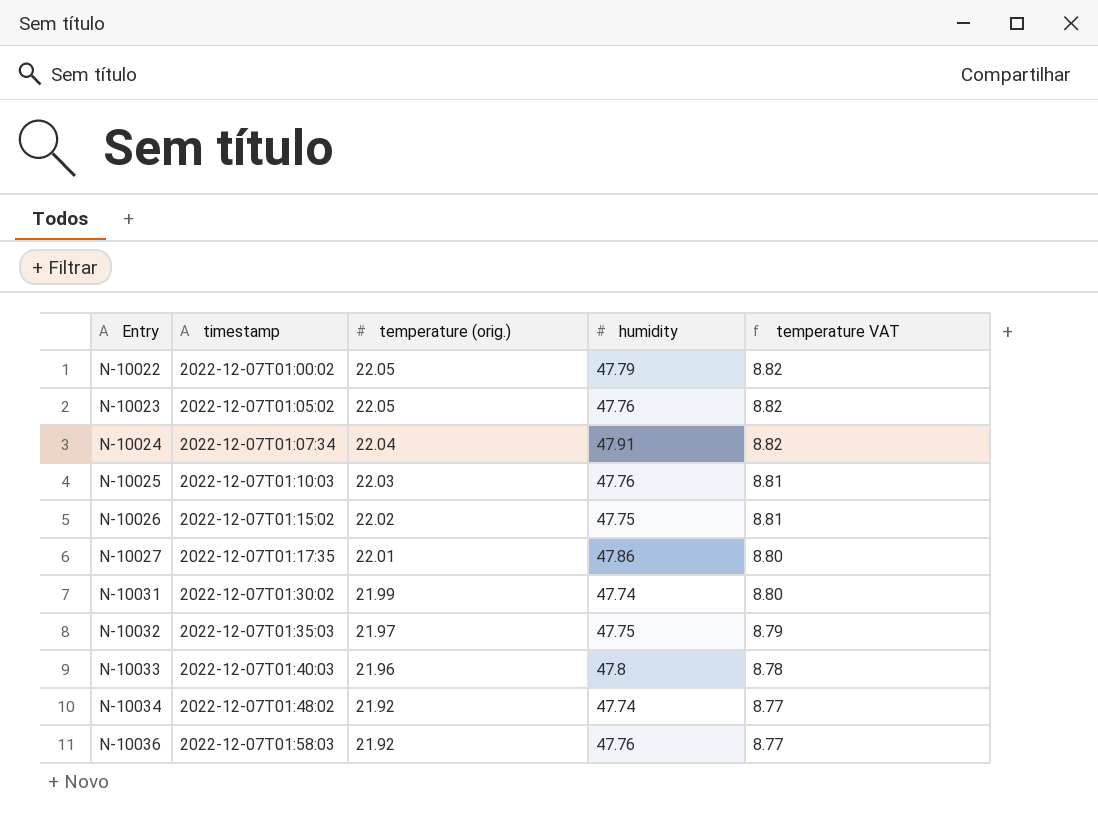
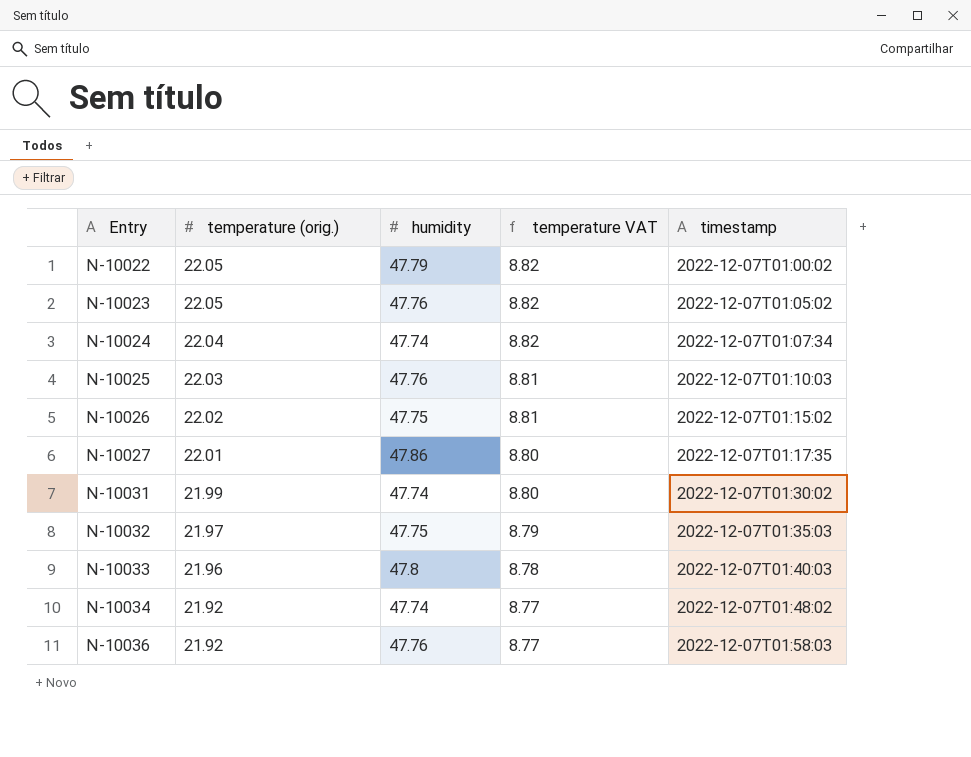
column timestamp | position: 2 -> 5
N-10024 | humidity: 47.91 -> 47.74

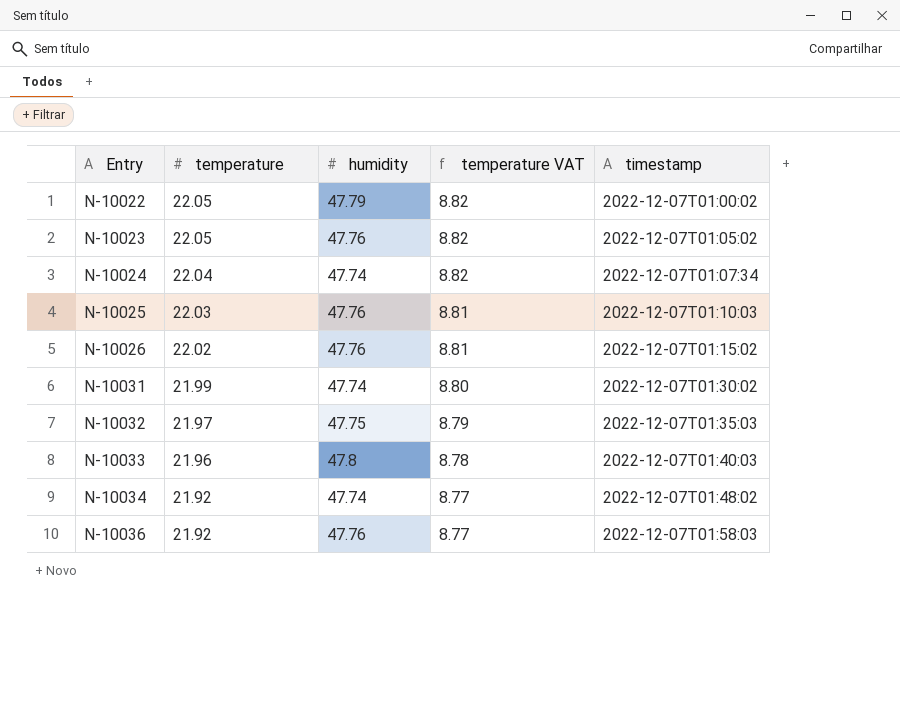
column name: temperature (orig.) -> temperature
row N-10027: 22.01 | 47.86 | 8.80 | 2022-12-07T01:17:35 -> none
N-10026 | humidity: 47.75 -> 47.76

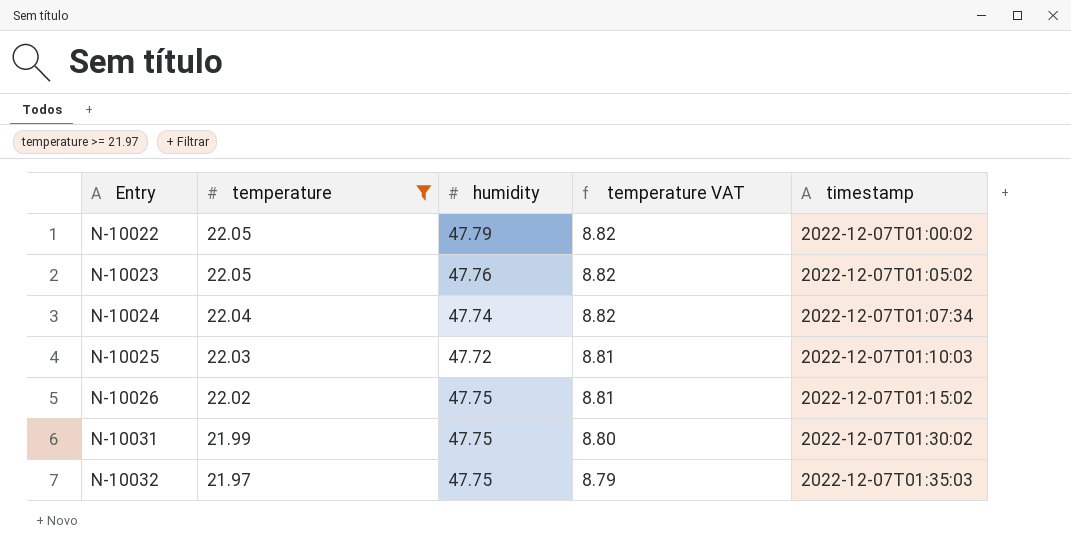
filter: none -> temperature >= 21.97
N-10025 | humidity: 47.76 -> 47.72
N-10026 | humidity: 47.76 -> 47.75
N-10031 | humidity: 47.74 -> 47.75

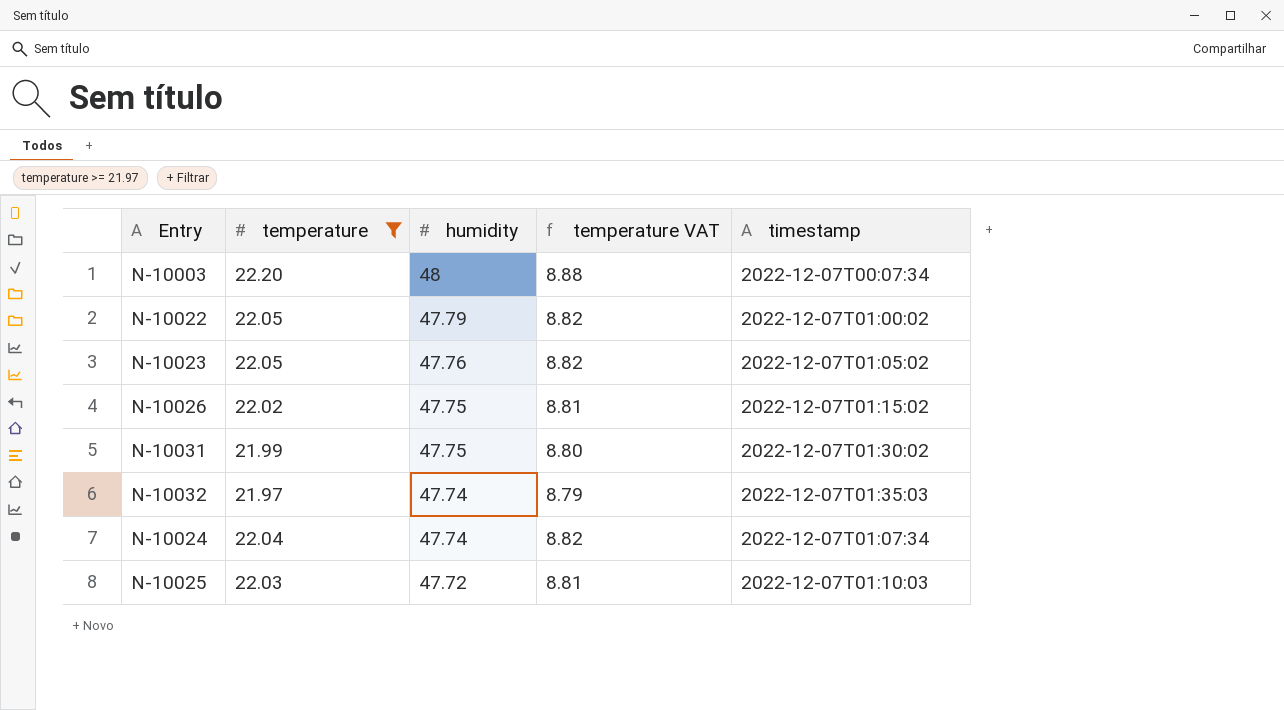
row order: Entry ascending -> humidity descending
row N-10003: none -> 22.20 | 48 | 8.88 | 2022-12-07T00:07:34
N-10032 | humidity: 47.75 -> 47.74

